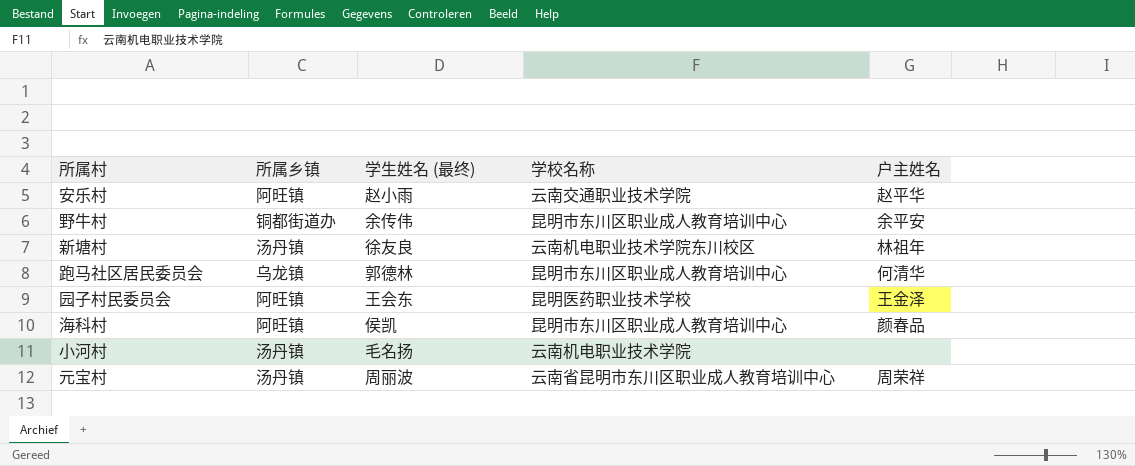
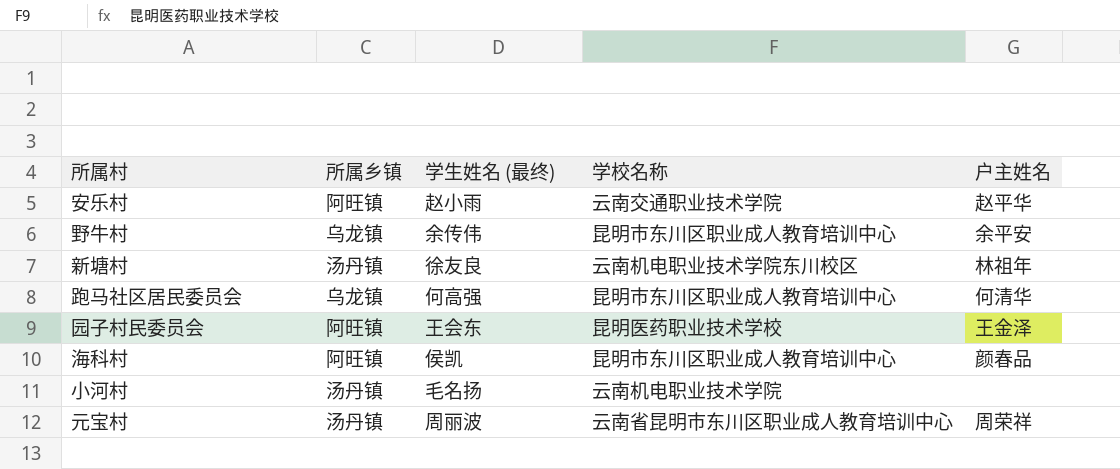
野牛村 | 所属乡镇: 铜都街道办 -> 乌龙镇
跑马社区居民委员会 | 学生姓名 (最终): 郭德林 -> 何高强

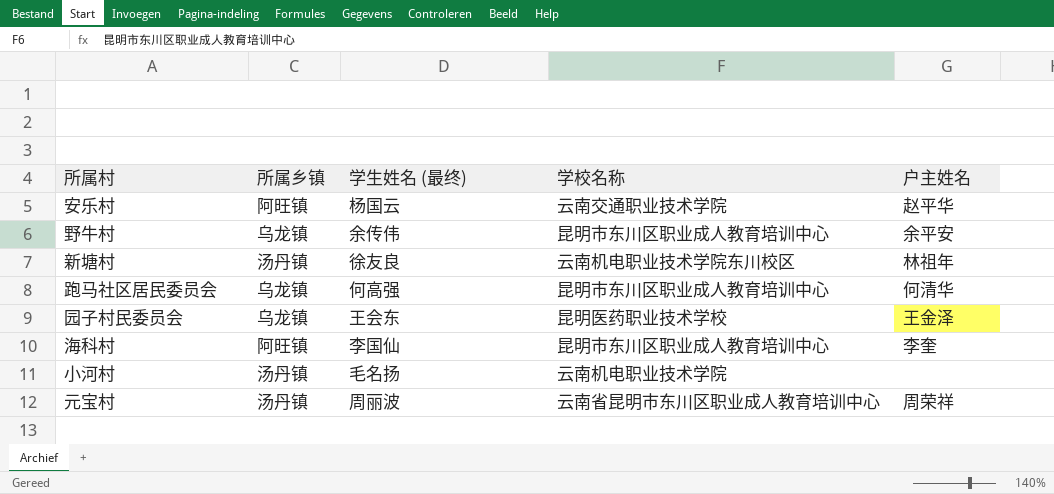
安乐村 | 学生姓名 (最终): 赵小雨 -> 杨国云
园子村民委员会 | 所属乡镇: 阿旺镇 -> 乌龙镇
海科村 | 学生姓名 (最终): 侯凯 -> 李国仙
海科村 | 户主姓名: 颜春品 -> 李奎

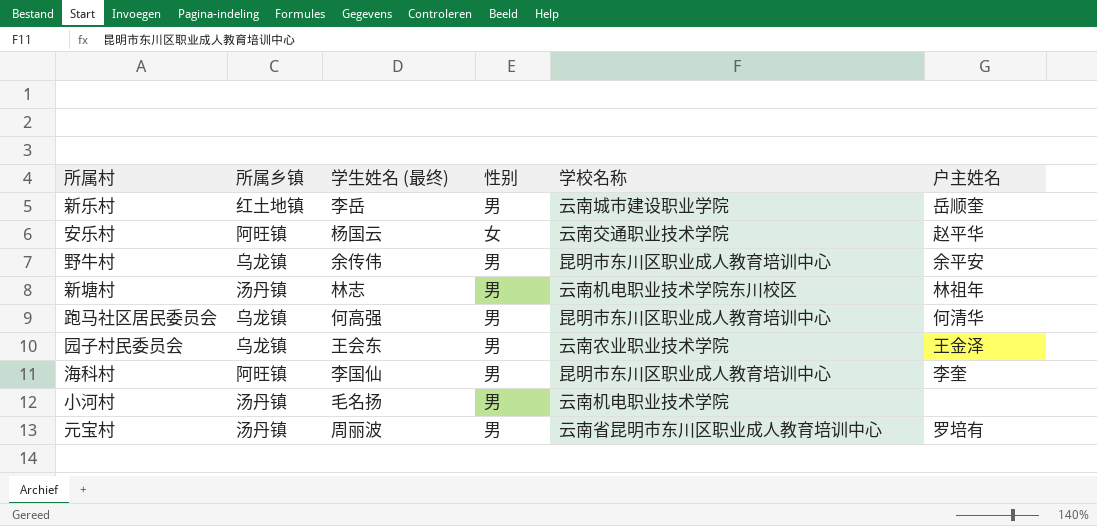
column 性别 | position: none -> 4
row 新乐村: none -> 红土地镇 | 李岳 | 男 | 云南城市建设职业学院 | 岳顺奎
新塘村 | 学生姓名 (最终): 徐友良 -> 林志
园子村民委员会 | 学校名称: 昆明医药职业技术学校 -> 云南农业职业技术学院
元宝村 | 户主姓名: 周荣祥 -> 罗培有

